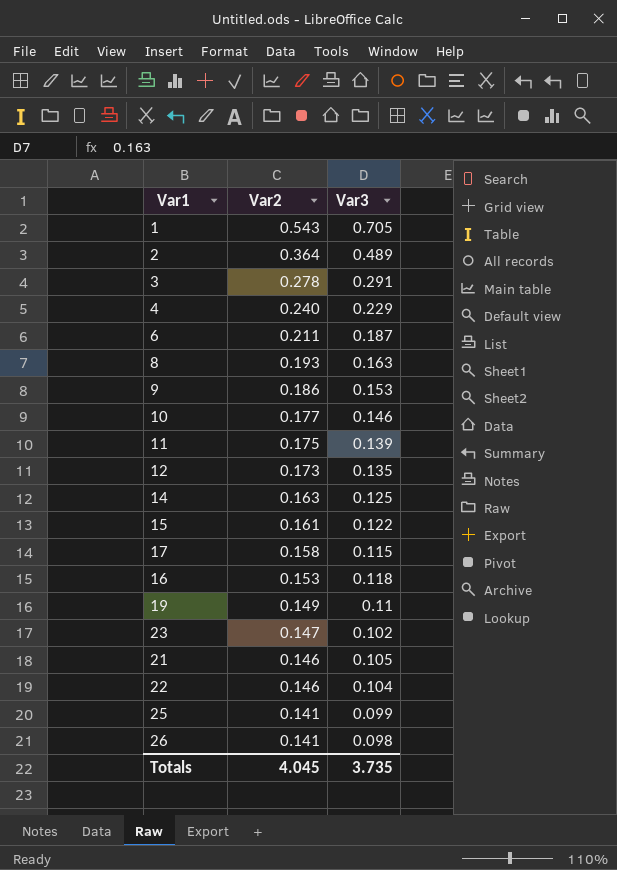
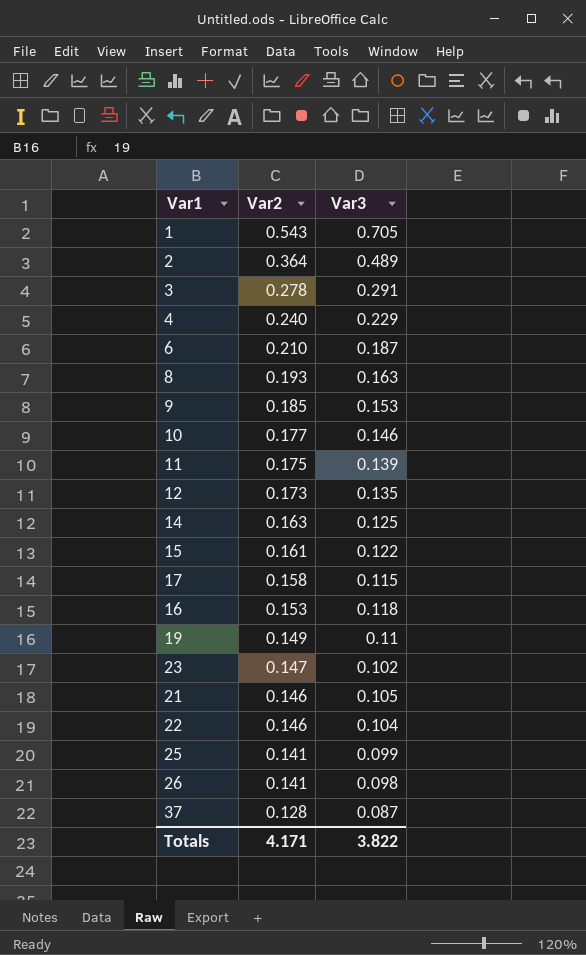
6 | Var2: 0.211 -> 0.210
9 | Var2: 0.186 -> 0.185
row 37: none -> 0.128 | 0.087
Totals | Var2: 4.045 -> 4.171
Totals | Var3: 3.735 -> 3.822

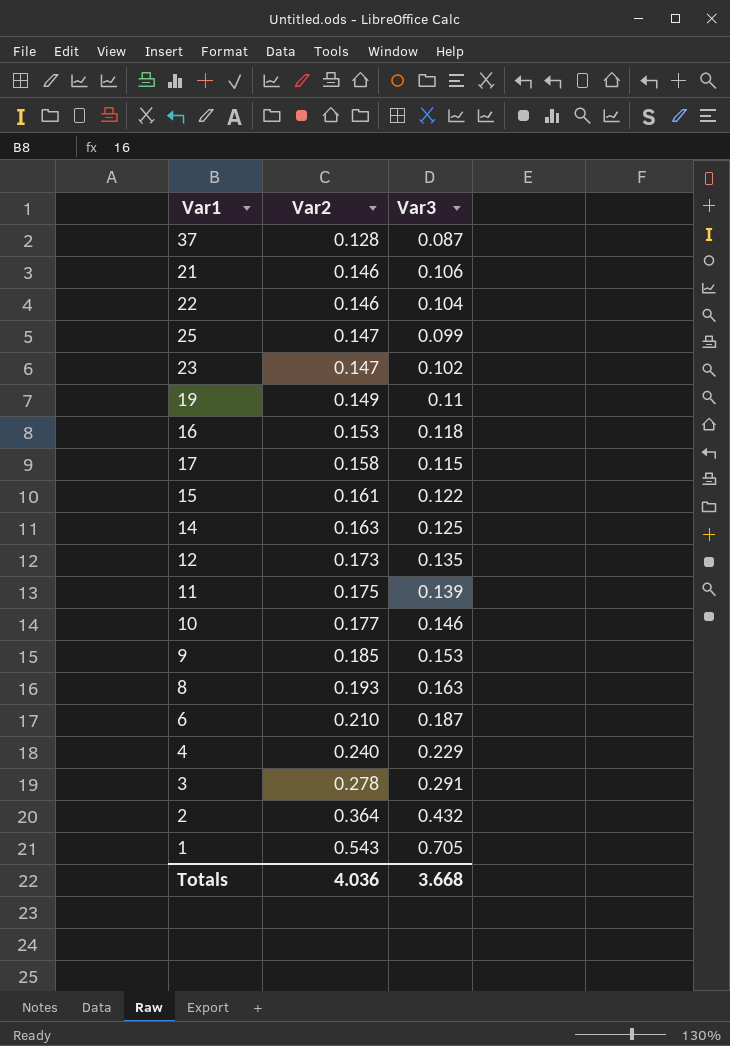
row order: Var2 descending -> Var2 ascending
row 26: 0.141 | 0.098 -> none
21 | Var3: 0.105 -> 0.106
25 | Var2: 0.141 -> 0.147
2 | Var3: 0.489 -> 0.432
Totals | Var2: 4.171 -> 4.036
Totals | Var3: 3.822 -> 3.668

